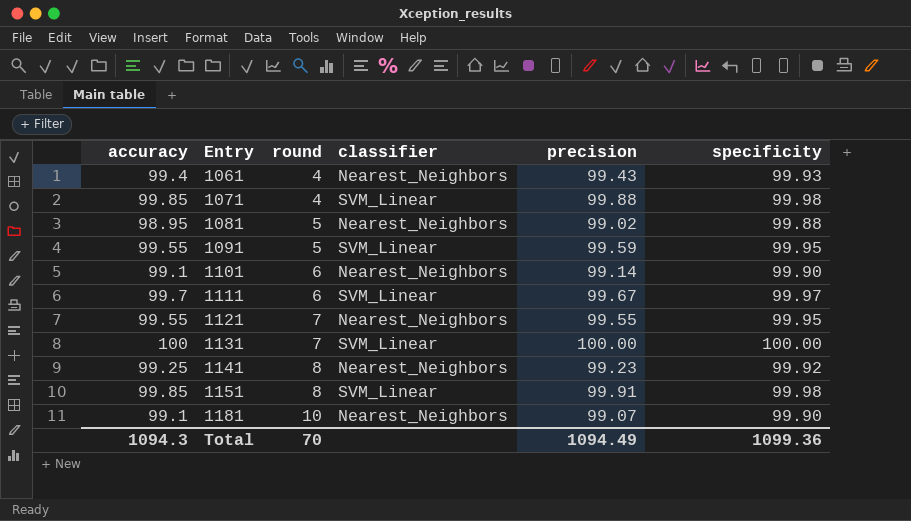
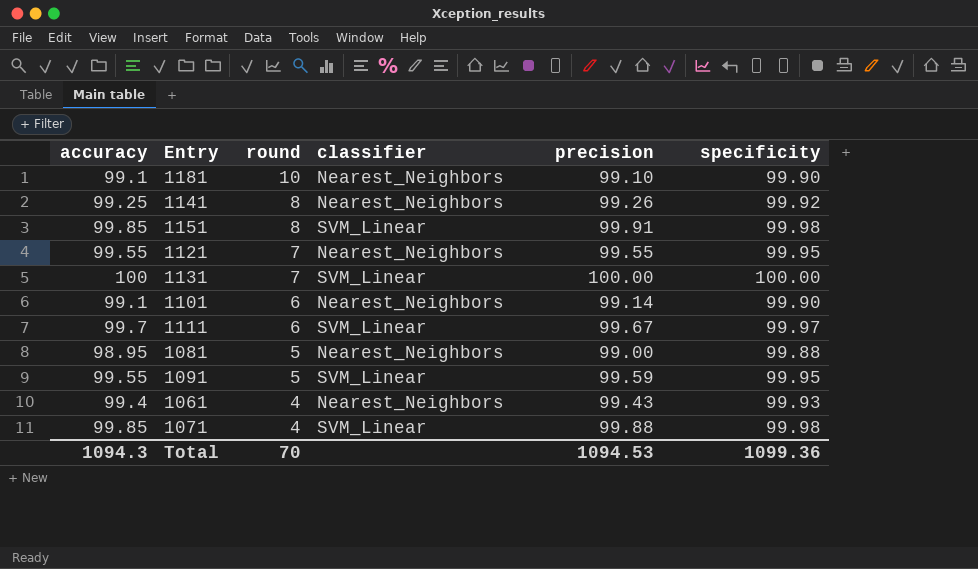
row order: Entry ascending -> round descending
1181 | precision: 99.07 -> 99.10
1141 | precision: 99.23 -> 99.26
1081 | precision: 99.02 -> 99.00
Total | precision: 1094.49 -> 1094.53

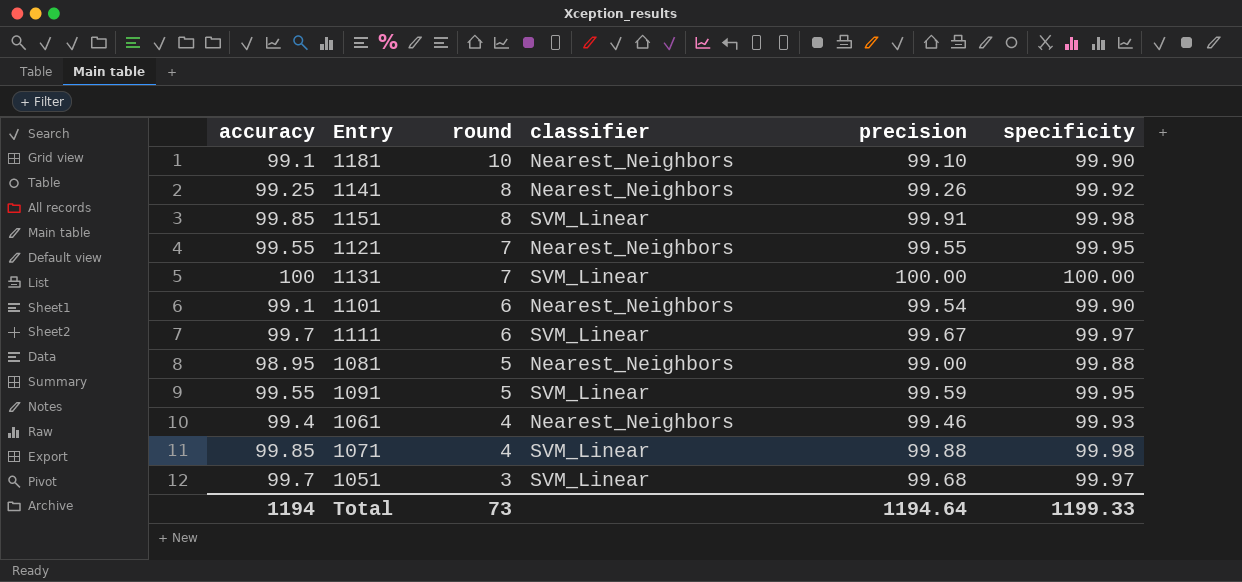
1101 | precision: 99.14 -> 99.54
1061 | precision: 99.43 -> 99.46
row 1051: none -> 99.7 | 3 | SVM_Linear | 99.68 | 99.97
Total | accuracy: 1094.3 -> 1194
Total | round: 70 -> 73
Total | precision: 1094.53 -> 1194.64
Total | specificity: 1099.36 -> 1199.33

